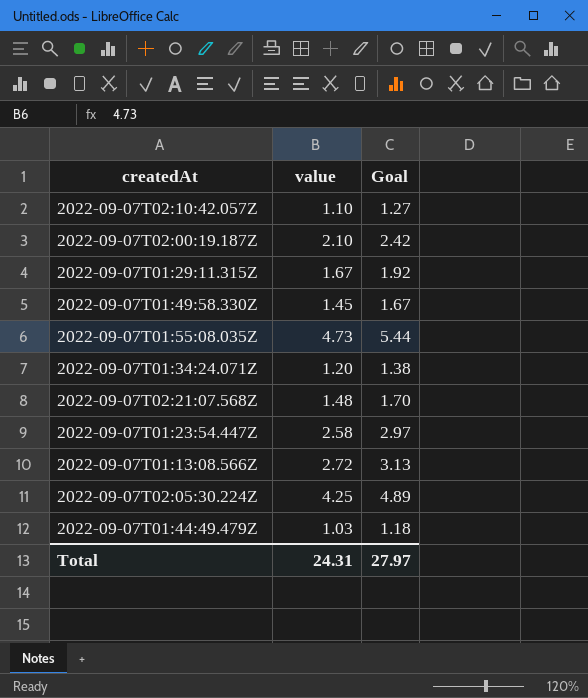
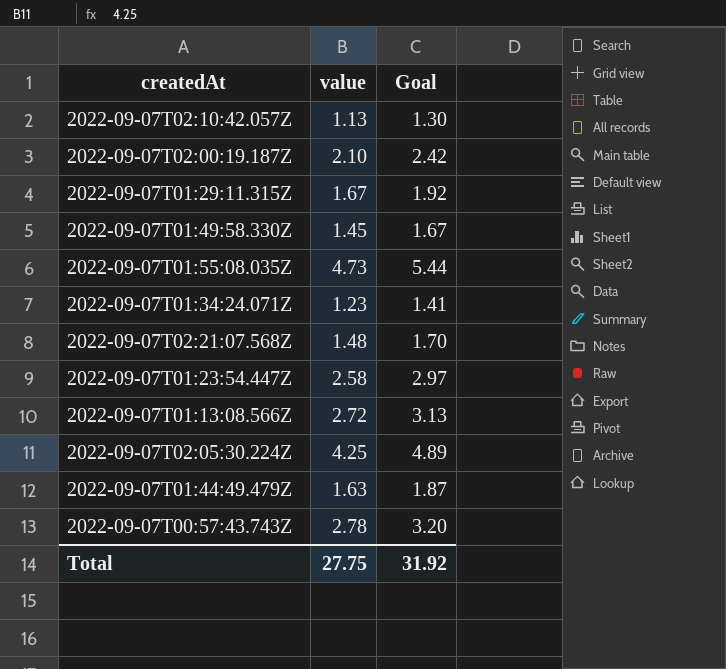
2022-09-07T02:10:42.057Z | value: 1.10 -> 1.13
2022-09-07T02:10:42.057Z | Goal: 1.27 -> 1.30
2022-09-07T01:34:24.071Z | value: 1.20 -> 1.23
2022-09-07T01:34:24.071Z | Goal: 1.38 -> 1.41
2022-09-07T01:44:49.479Z | value: 1.03 -> 1.63
2022-09-07T01:44:49.479Z | Goal: 1.18 -> 1.87
row 2022-09-07T00:57:43.743Z: none -> 2.78 | 3.20
Total | value: 24.31 -> 27.75
Total | Goal: 27.97 -> 31.92

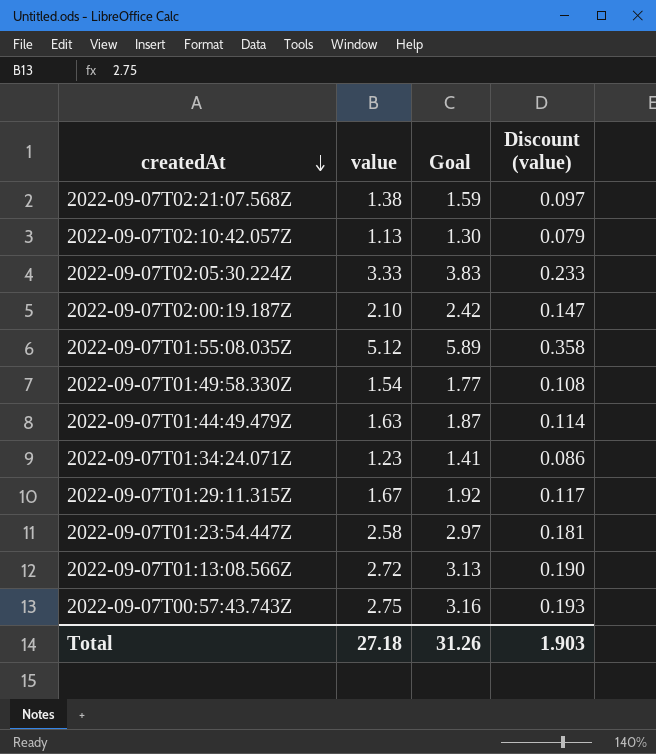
row order: none -> createdAt descending
column Discount (value) | formula: none -> [value] * 0.07
2022-09-07T02:21:07.568Z | value: 1.48 -> 1.38
2022-09-07T02:21:07.568Z | Goal: 1.70 -> 1.59
2022-09-07T02:05:30.224Z | value: 4.25 -> 3.33
2022-09-07T02:05:30.224Z | Goal: 4.89 -> 3.83
2022-09-07T01:55:08.035Z | value: 4.73 -> 5.12
2022-09-07T01:55:08.035Z | Goal: 5.44 -> 5.89
2022-09-07T01:49:58.330Z | value: 1.45 -> 1.54
2022-09-07T01:49:58.330Z | Goal: 1.67 -> 1.77
2022-09-07T00:57:43.743Z | value: 2.78 -> 2.75
2022-09-07T00:57:43.743Z | Goal: 3.20 -> 3.16
Total | value: 27.75 -> 27.18
Total | Goal: 31.92 -> 31.26

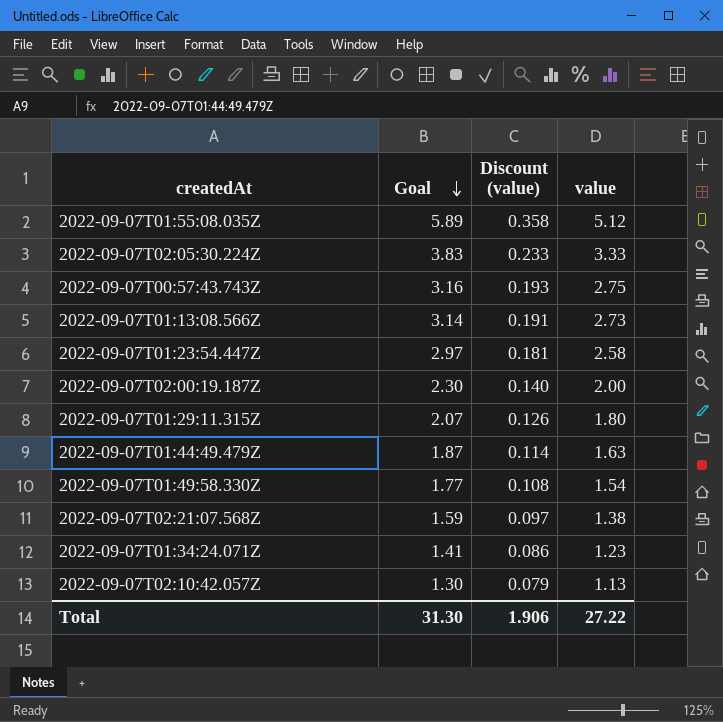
row order: createdAt descending -> Goal descending
column value | position: 2 -> 4
2022-09-07T01:13:08.566Z | Goal: 3.13 -> 3.14
2022-09-07T01:13:08.566Z | Discount (value): 0.190 -> 0.191
2022-09-07T01:13:08.566Z | value: 2.72 -> 2.73
2022-09-07T02:00:19.187Z | Goal: 2.42 -> 2.30
2022-09-07T02:00:19.187Z | Discount (value): 0.147 -> 0.140
2022-09-07T02:00:19.187Z | value: 2.10 -> 2.00
2022-09-07T01:29:11.315Z | Goal: 1.92 -> 2.07
2022-09-07T01:29:11.315Z | Discount (value): 0.117 -> 0.126
2022-09-07T01:29:11.315Z | value: 1.67 -> 1.80
Total | Goal: 31.26 -> 31.30
Total | Discount (value): 1.903 -> 1.906
Total | value: 27.18 -> 27.22

